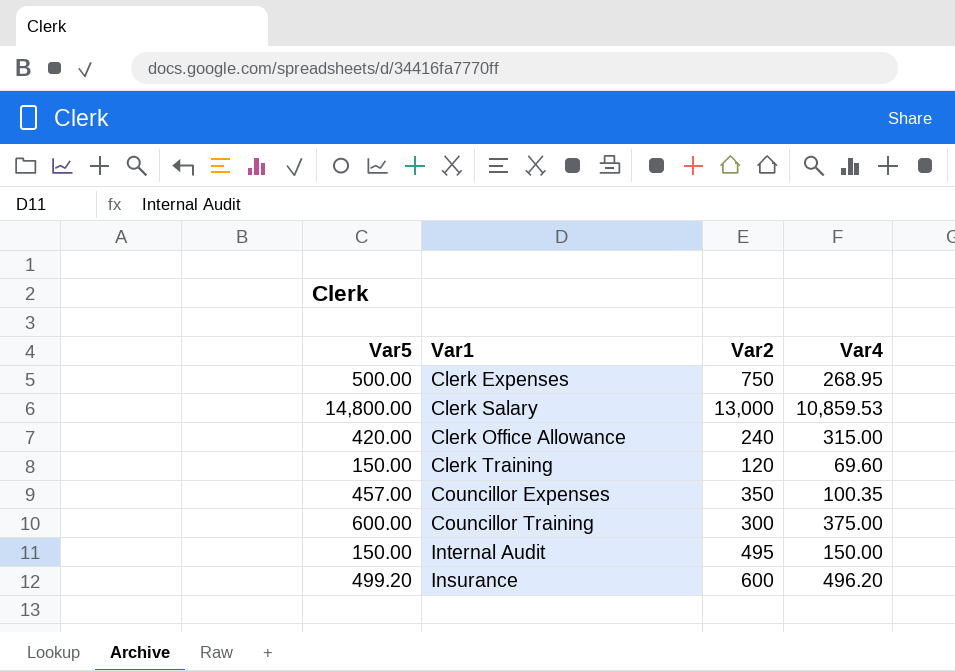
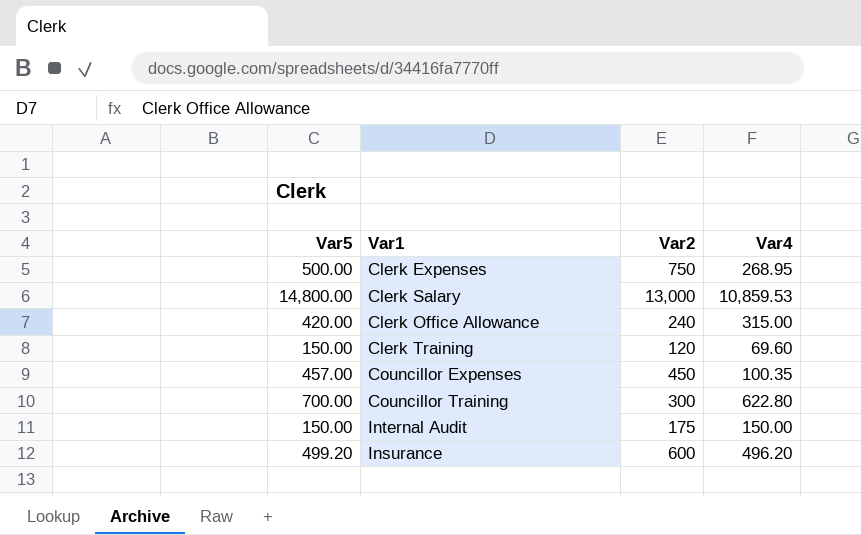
Councillor Expenses | Var2: 350 -> 450
Councillor Training | Var5: 600.00 -> 700.00
Councillor Training | Var4: 375.00 -> 622.80
Internal Audit | Var2: 495 -> 175

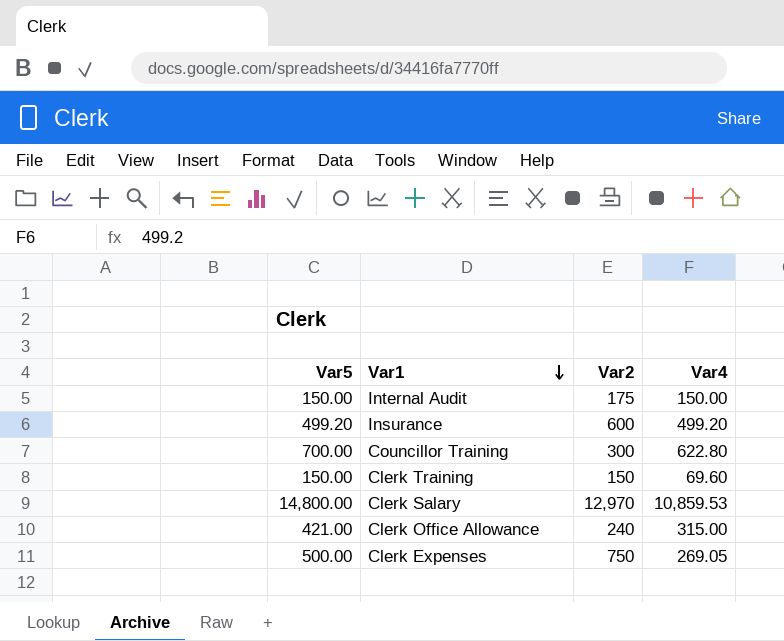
row order: none -> Var1 descending
row Councillor Expenses: 457.00 | 450 | 100.35 -> none
Insurance | Var4: 496.20 -> 499.20
Clerk Training | Var2: 120 -> 150
Clerk Salary | Var2: 13,000 -> 12,970
Clerk Office Allowance | Var5: 420.00 -> 421.00
Clerk Expenses | Var4: 268.95 -> 269.05

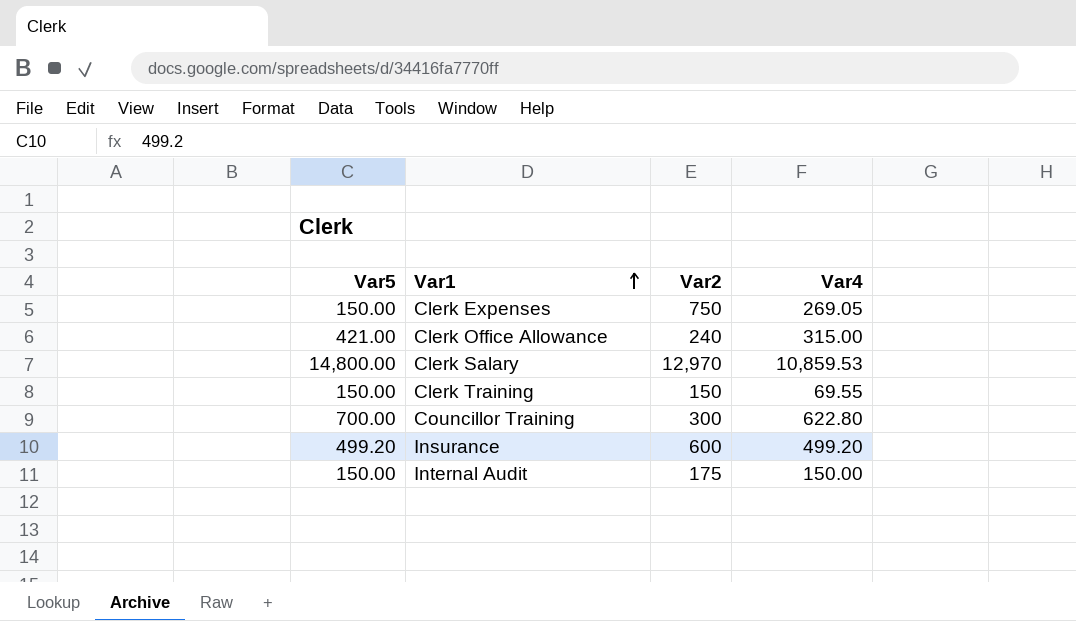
row order: Var1 descending -> Var1 ascending
Clerk Expenses | Var5: 500.00 -> 150.00
Clerk Training | Var4: 69.60 -> 69.55

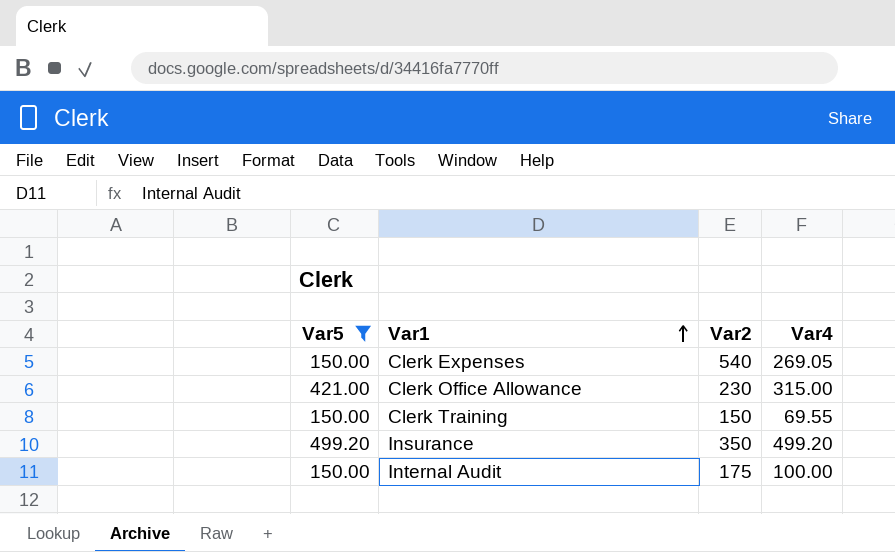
filter: none -> Var5 <= 499.20
Clerk Expenses | Var2: 750 -> 540
Clerk Office Allowance | Var2: 240 -> 230
Insurance | Var2: 600 -> 350
Internal Audit | Var4: 150.00 -> 100.00

